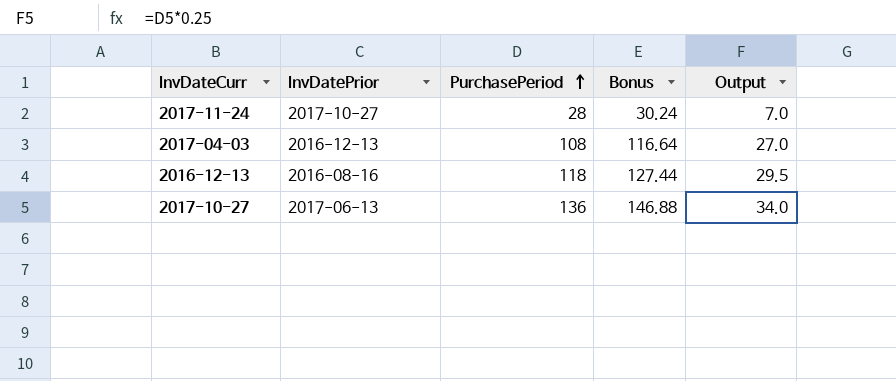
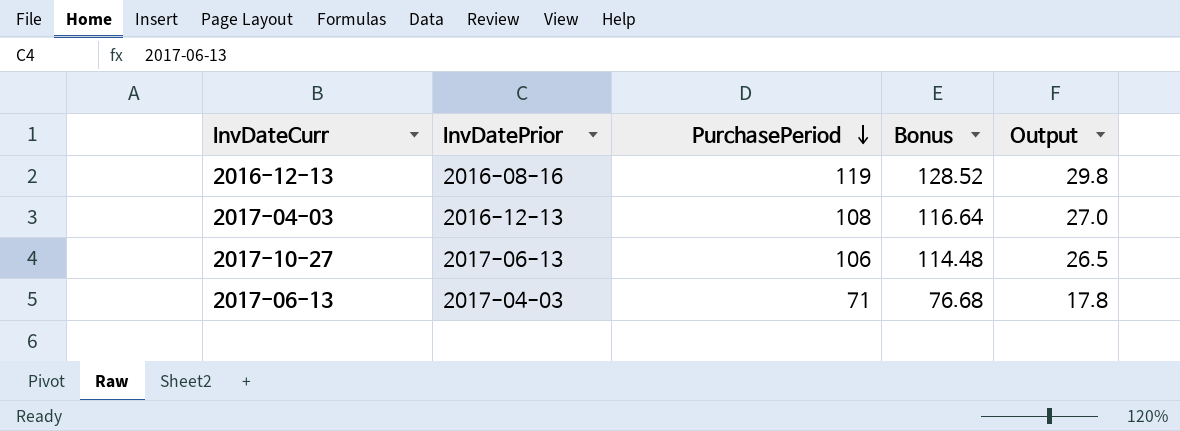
row order: PurchasePeriod ascending -> PurchasePeriod descending
row 2017-11-24: 2017-10-27 | 28 | 30.24 | 7.0 -> none
2016-12-13 | PurchasePeriod: 118 -> 119
2016-12-13 | Bonus: 127.44 -> 128.52
2016-12-13 | Output: 29.5 -> 29.8
2017-10-27 | PurchasePeriod: 136 -> 106
2017-10-27 | Bonus: 146.88 -> 114.48
2017-10-27 | Output: 34.0 -> 26.5
row 2017-06-13: none -> 2017-04-03 | 71 | 76.68 | 17.8

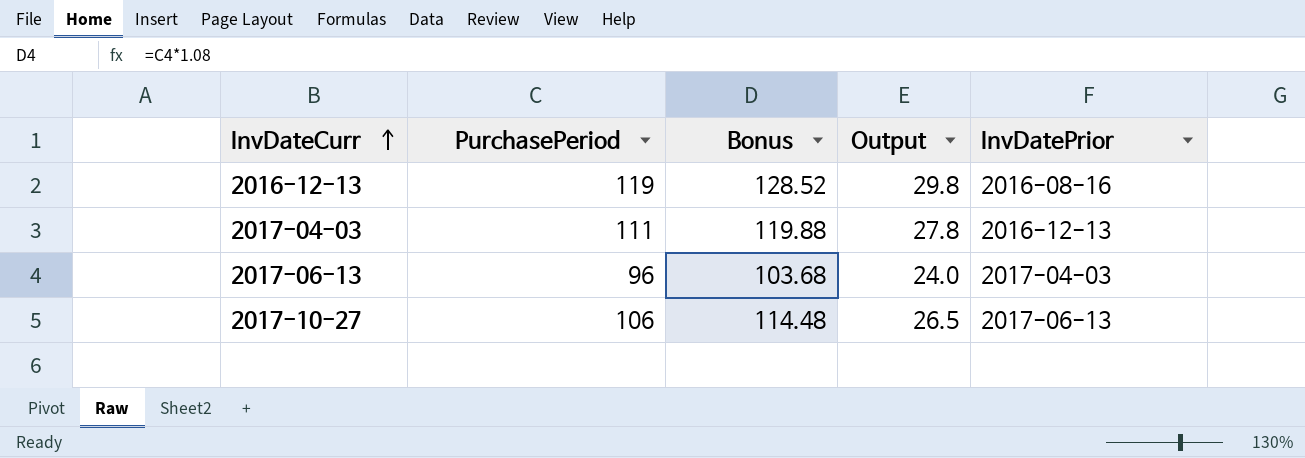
row order: PurchasePeriod descending -> InvDateCurr ascending
column InvDatePrior | position: 2 -> 5
2017-04-03 | PurchasePeriod: 108 -> 111
2017-04-03 | Bonus: 116.64 -> 119.88
2017-04-03 | Output: 27.0 -> 27.8
2017-06-13 | PurchasePeriod: 71 -> 96
2017-06-13 | Bonus: 76.68 -> 103.68
2017-06-13 | Output: 17.8 -> 24.0

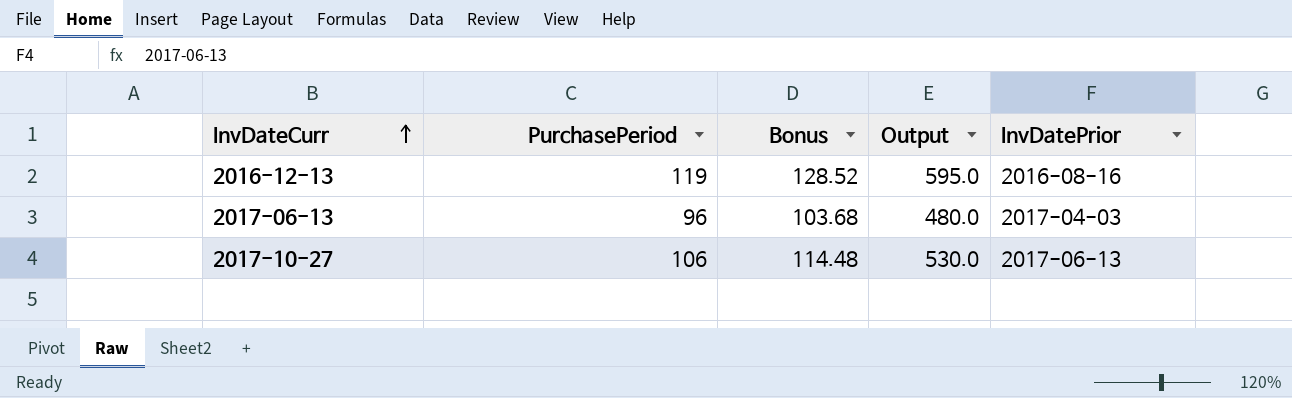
column Output | formula: [PurchasePeriod] * 0.25 -> [PurchasePeriod] * 5
row 2017-04-03: 111 | 119.88 | 27.8 | 2016-12-13 -> none

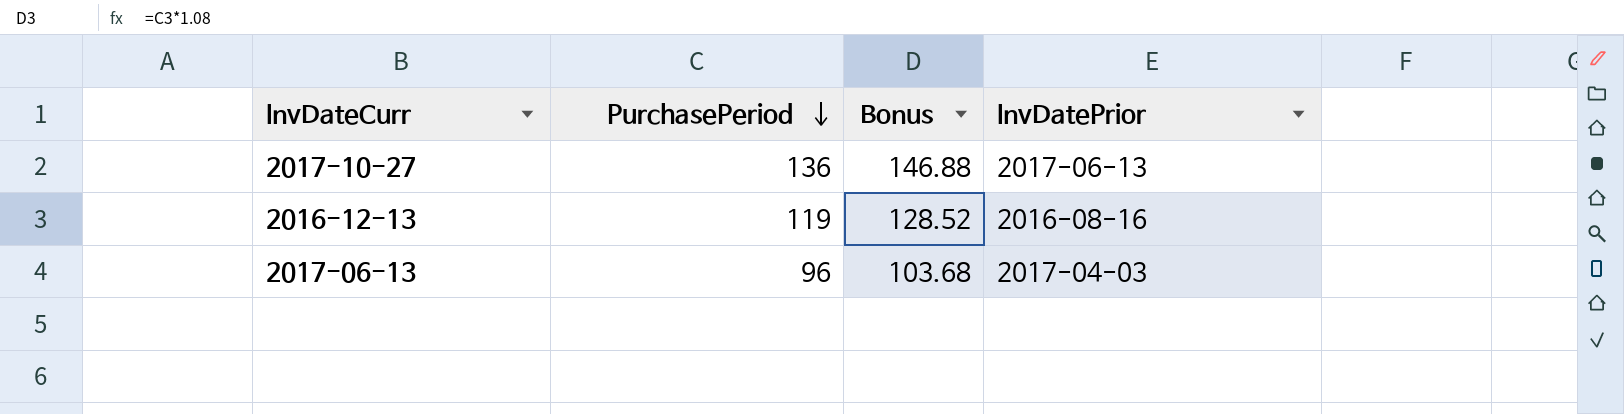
row order: InvDateCurr ascending -> PurchasePeriod descending
column Output | formula: [PurchasePeriod] * 5 -> none
2017-10-27 | PurchasePeriod: 106 -> 136
2017-10-27 | Bonus: 114.48 -> 146.88

